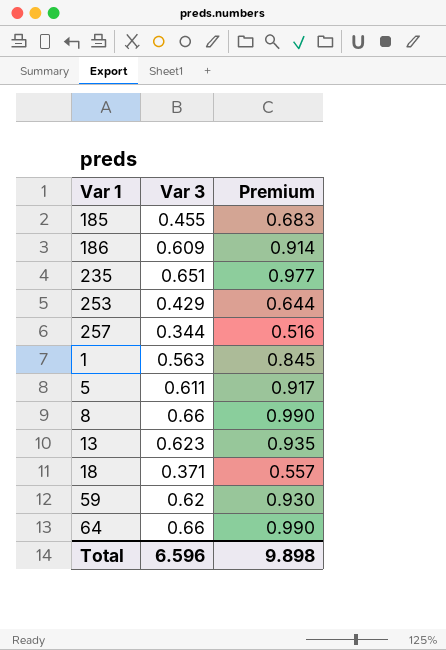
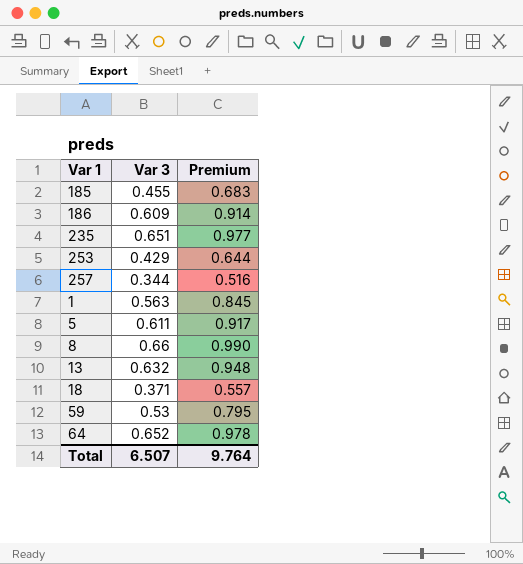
13 | Var 3: 0.623 -> 0.632
13 | Premium: 0.935 -> 0.948
59 | Var 3: 0.62 -> 0.53
59 | Premium: 0.930 -> 0.795
64 | Var 3: 0.66 -> 0.652
64 | Premium: 0.990 -> 0.978
Total | Var 3: 6.596 -> 6.507
Total | Premium: 9.898 -> 9.764

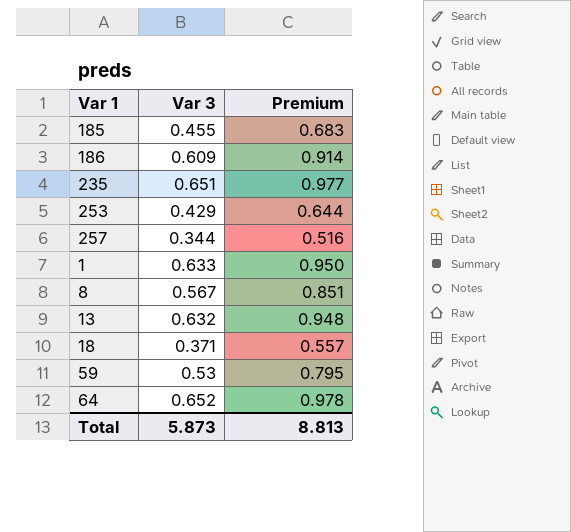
row 5: 0.611 | 0.917 -> none
1 | Var 3: 0.563 -> 0.633
1 | Premium: 0.845 -> 0.950
8 | Var 3: 0.66 -> 0.567
8 | Premium: 0.990 -> 0.851
Total | Var 3: 6.507 -> 5.873
Total | Premium: 9.764 -> 8.813

